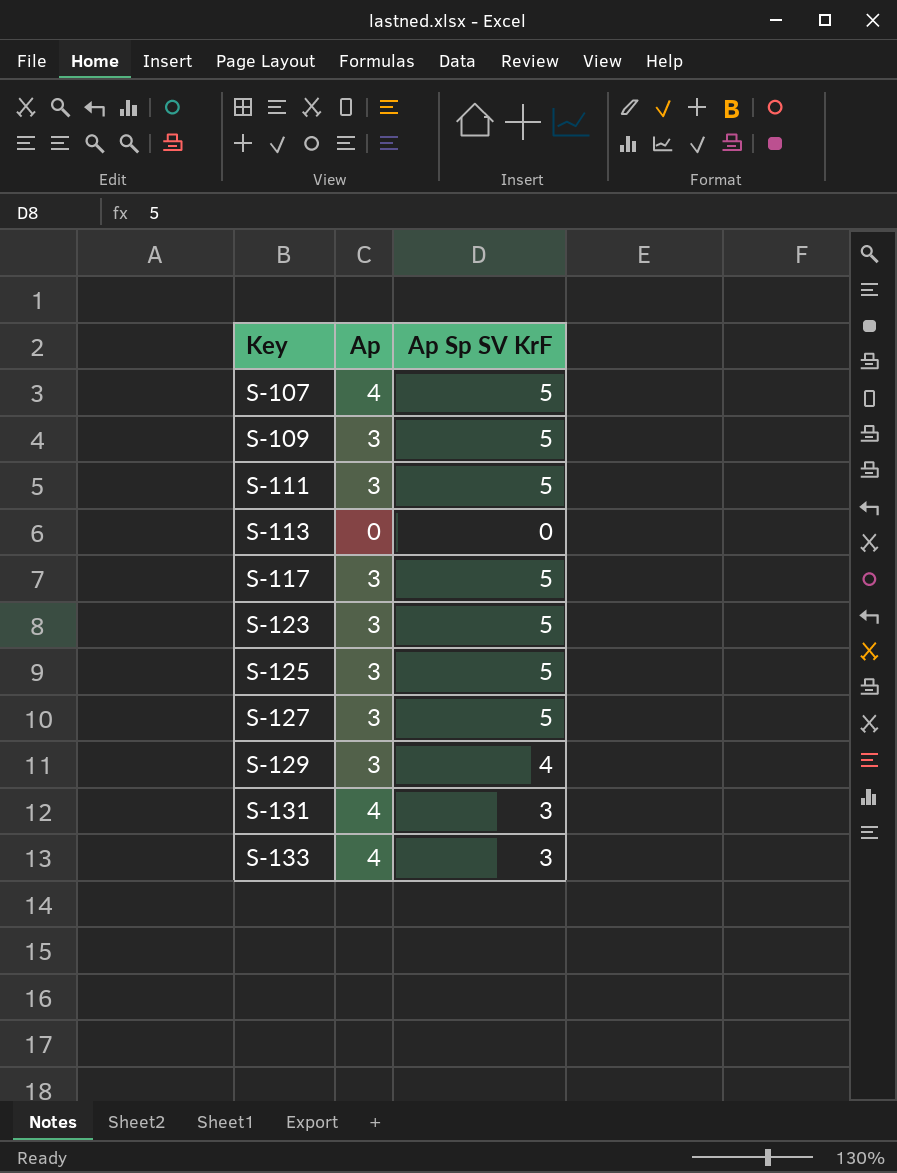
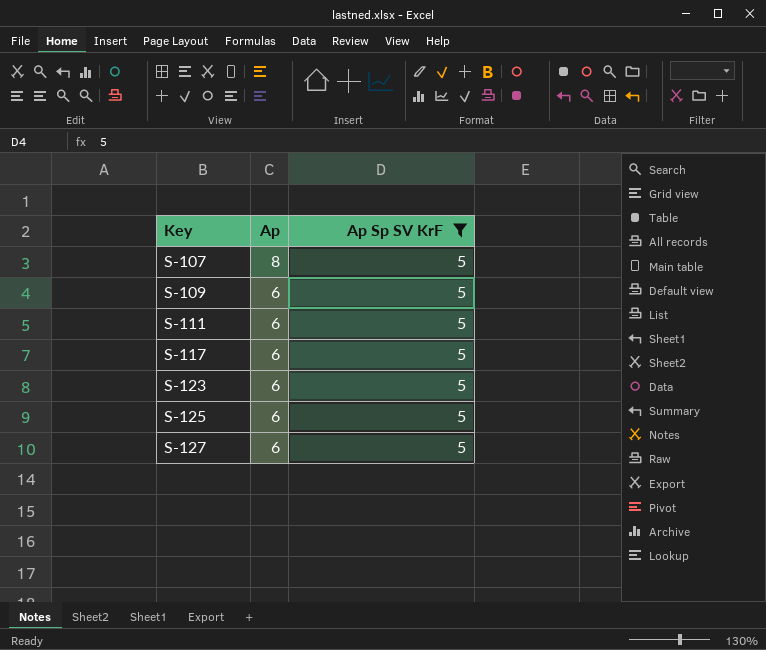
filter: none -> Ap Sp SV KrF = 5
S-107 | Ap: 4 -> 8
S-109 | Ap: 3 -> 6
S-111 | Ap: 3 -> 6
S-117 | Ap: 3 -> 6
S-123 | Ap: 3 -> 6
S-125 | Ap: 3 -> 6
S-127 | Ap: 3 -> 6

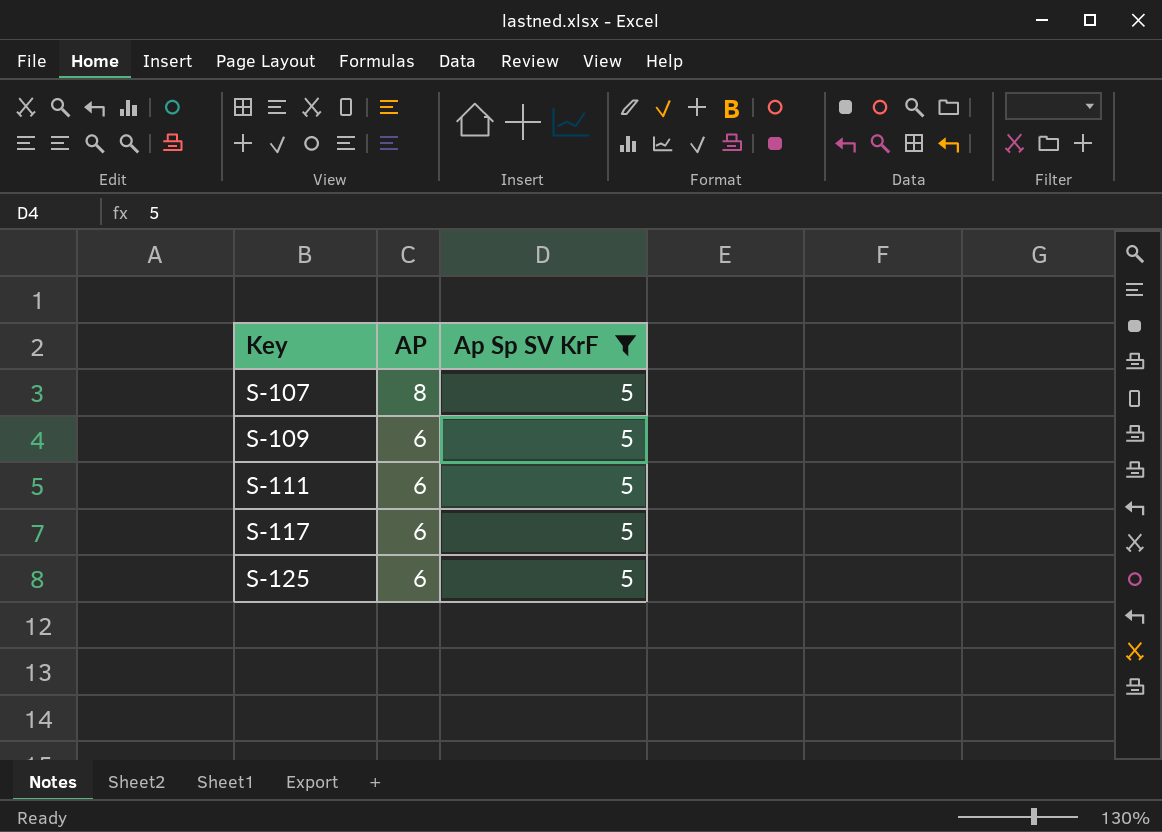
column name: Ap -> AP
row S-123: 6 | 5 -> none
row S-127: 6 | 5 -> none

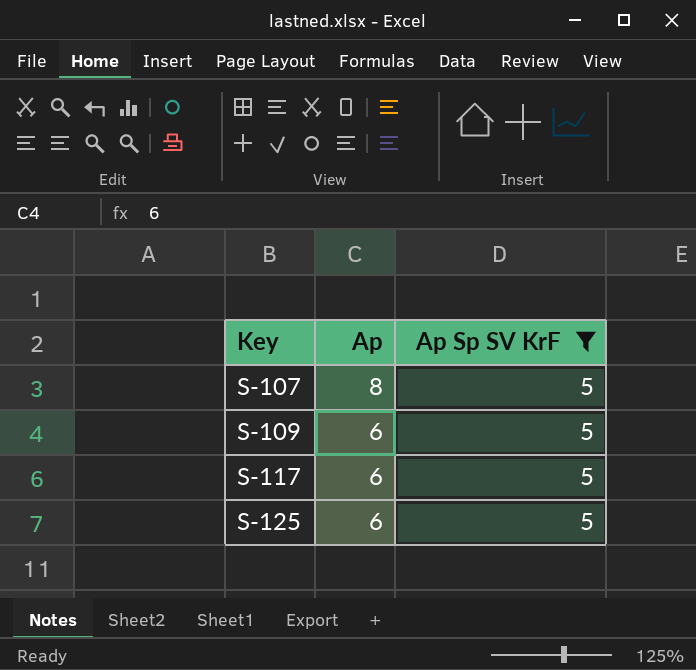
column name: AP -> Ap
row S-111: 6 | 5 -> none

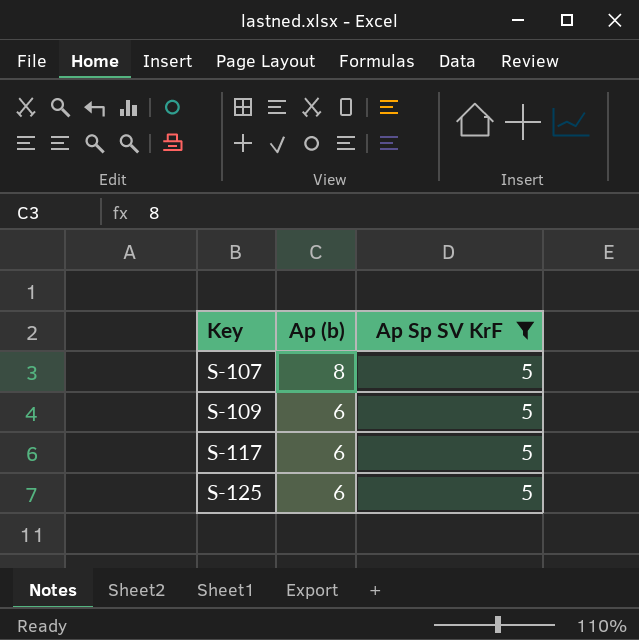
column name: Ap -> Ap (b)

